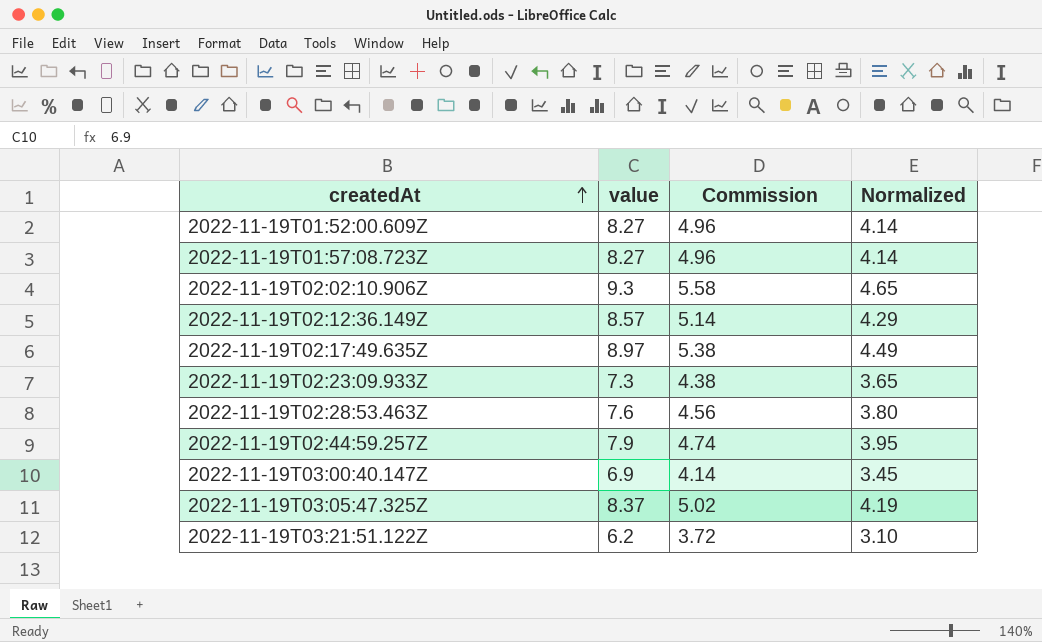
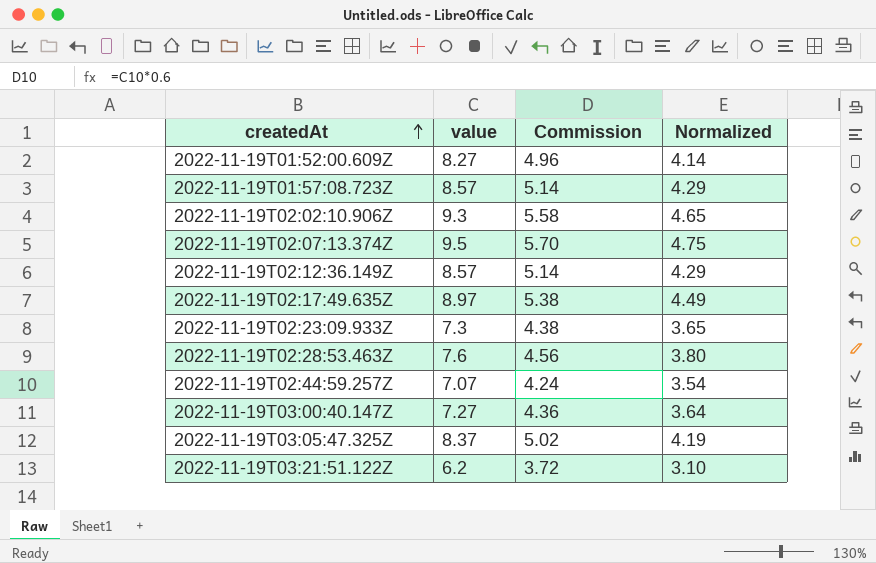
2022-11-19T01:57:08.723Z | value: 8.27 -> 8.57
2022-11-19T01:57:08.723Z | Commission: 4.96 -> 5.14
2022-11-19T01:57:08.723Z | Normalized: 4.14 -> 4.29
row 2022-11-19T02:07:13.374Z: none -> 9.5 | 5.70 | 4.75
2022-11-19T02:44:59.257Z | value: 7.9 -> 7.07
2022-11-19T02:44:59.257Z | Commission: 4.74 -> 4.24
2022-11-19T02:44:59.257Z | Normalized: 3.95 -> 3.54
2022-11-19T03:00:40.147Z | value: 6.9 -> 7.27
2022-11-19T03:00:40.147Z | Commission: 4.14 -> 4.36
2022-11-19T03:00:40.147Z | Normalized: 3.45 -> 3.64

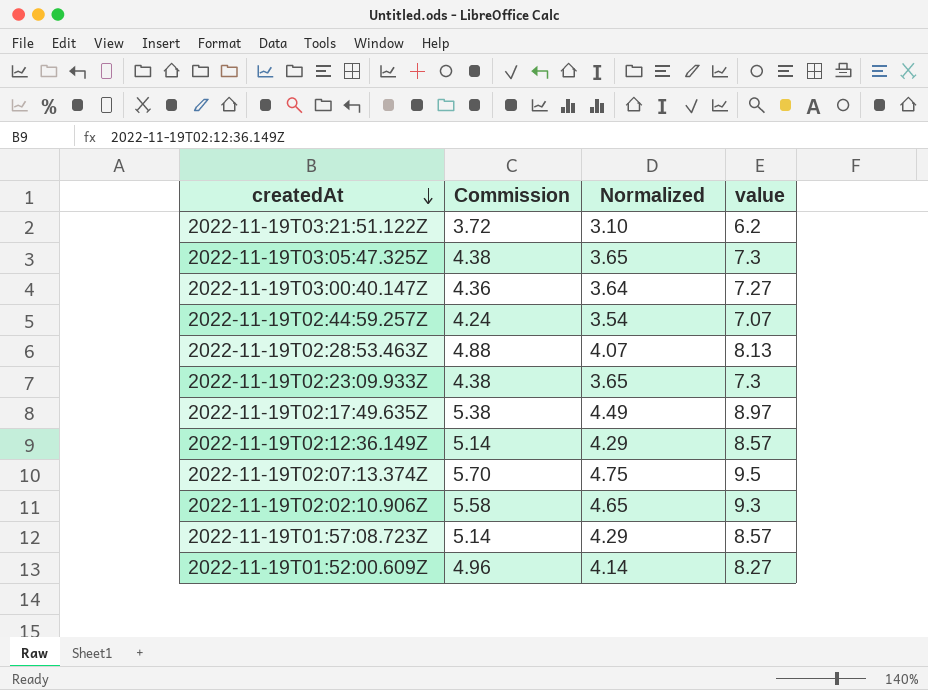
row order: createdAt ascending -> createdAt descending
column value | position: 2 -> 4
2022-11-19T03:05:47.325Z | Commission: 5.02 -> 4.38
2022-11-19T03:05:47.325Z | Normalized: 4.19 -> 3.65
2022-11-19T03:05:47.325Z | value: 8.37 -> 7.3
2022-11-19T02:28:53.463Z | Commission: 4.56 -> 4.88
2022-11-19T02:28:53.463Z | Normalized: 3.80 -> 4.07
2022-11-19T02:28:53.463Z | value: 7.6 -> 8.13

